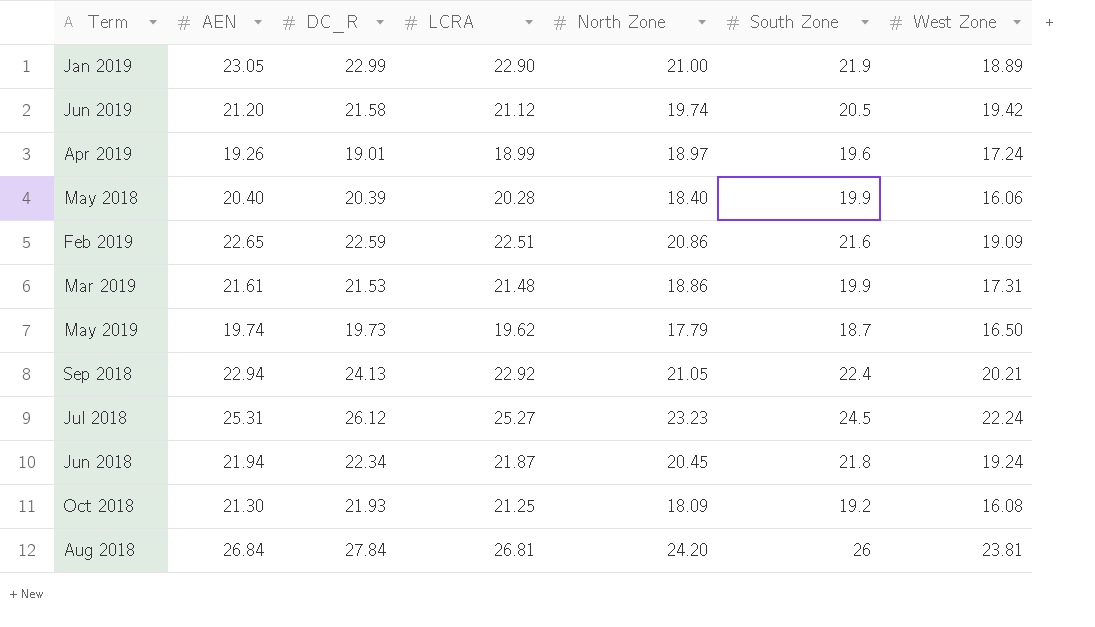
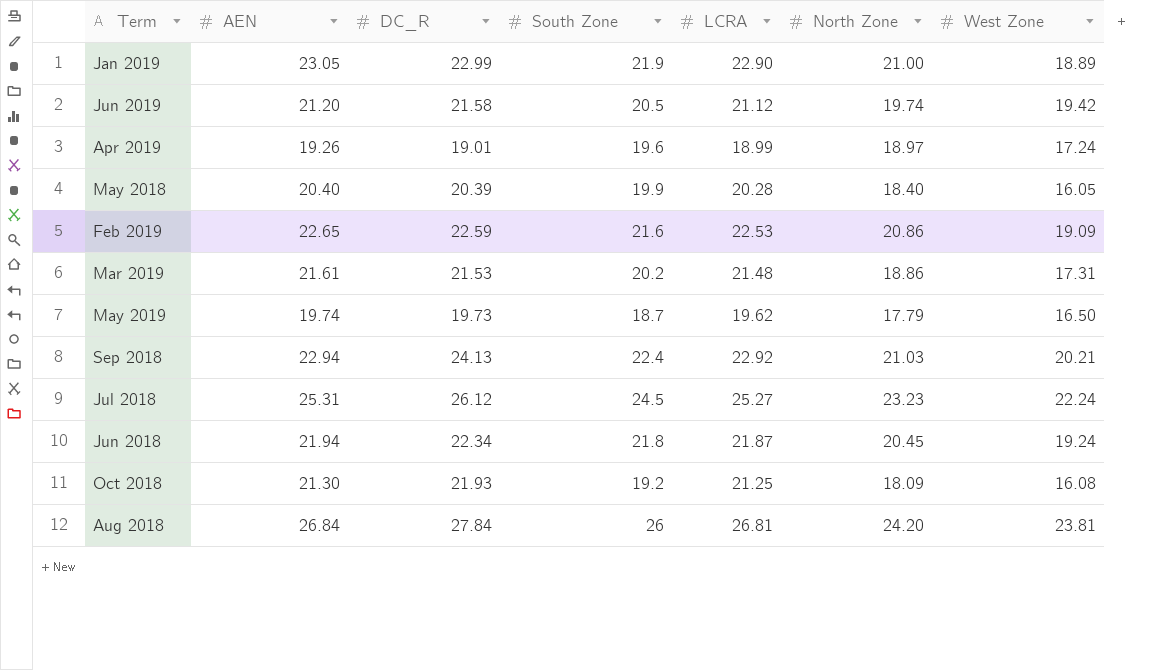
column South Zone | position: 6 -> 4
May 2018 | West Zone: 16.06 -> 16.05
Feb 2019 | LCRA: 22.51 -> 22.53
Mar 2019 | South Zone: 19.9 -> 20.2
Sep 2018 | North Zone: 21.05 -> 21.03

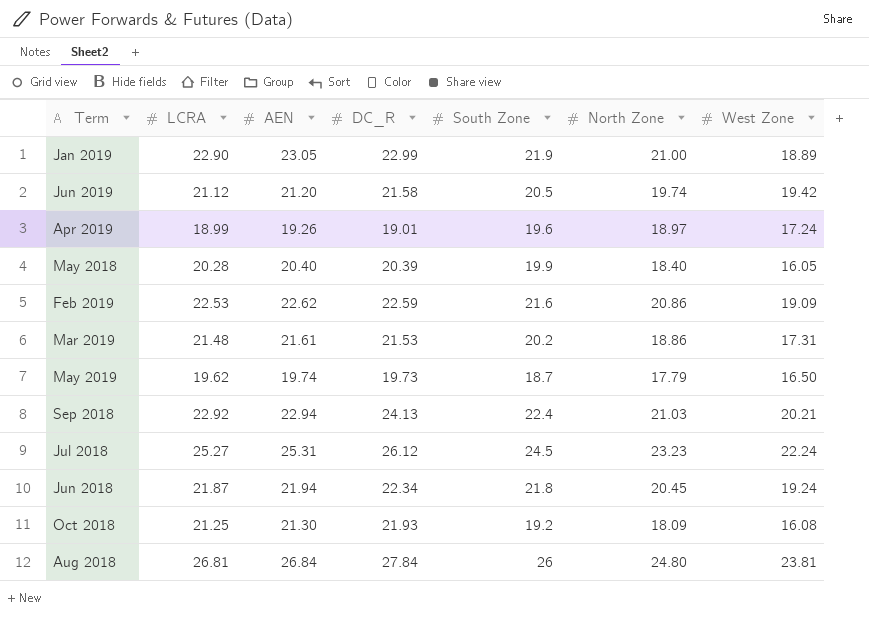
column LCRA | position: 5 -> 2
Feb 2019 | AEN: 22.65 -> 22.62
Aug 2018 | North Zone: 24.20 -> 24.80

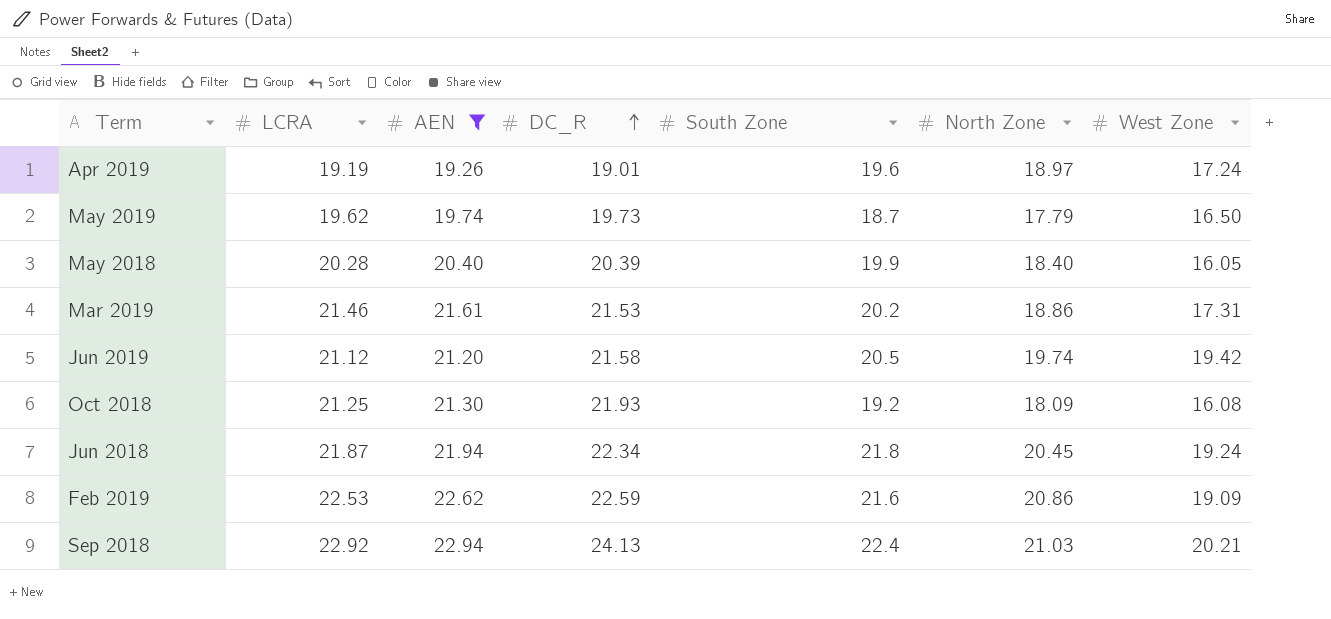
filter: none -> AEN <= 22.94
row order: none -> DC_R ascending
Apr 2019 | LCRA: 18.99 -> 19.19
Mar 2019 | LCRA: 21.48 -> 21.46

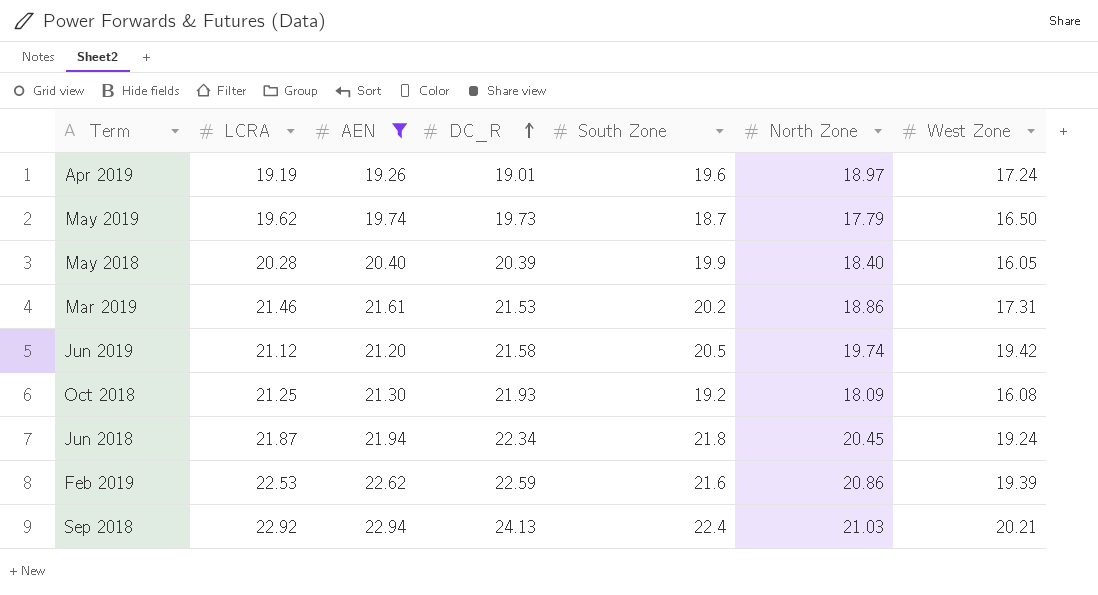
Feb 2019 | West Zone: 19.09 -> 19.39

